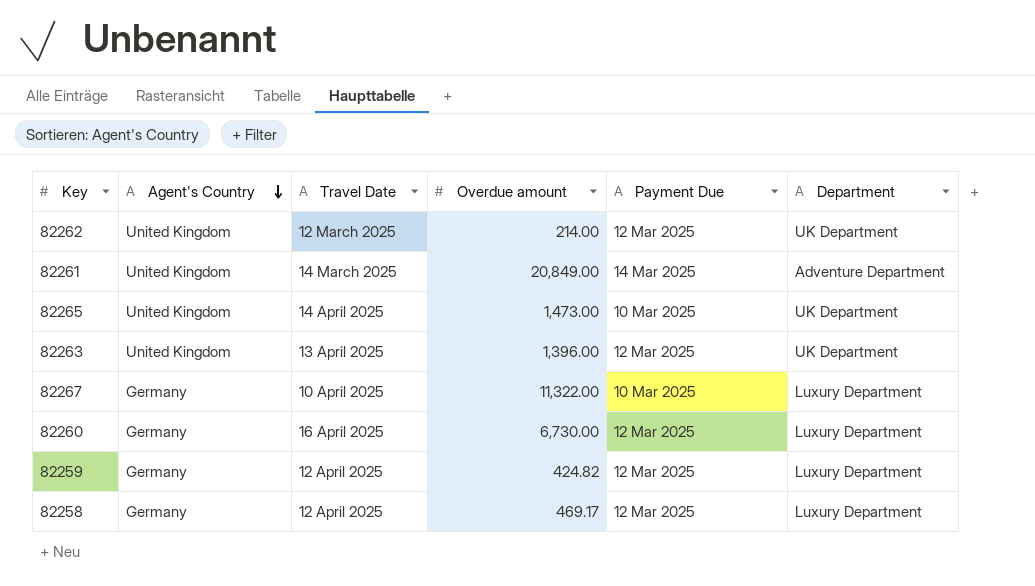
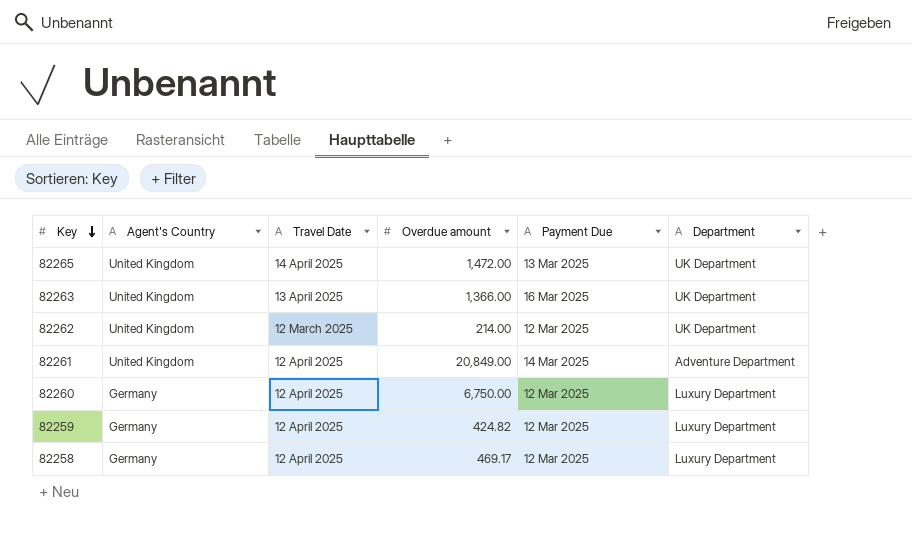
row order: Agent's Country descending -> Key descending
row 82267: Germany | 10 April 2025 | 11,322.00 | 10 Mar 2025 | Luxury Department -> none
82265 | Overdue amount: 1,473.00 -> 1,472.00
82265 | Payment Due: 10 Mar 2025 -> 13 Mar 2025
82263 | Overdue amount: 1,396.00 -> 1,366.00
82263 | Payment Due: 12 Mar 2025 -> 16 Mar 2025
82261 | Travel Date: 14 March 2025 -> 12 April 2025
82260 | Travel Date: 16 April 2025 -> 12 April 2025
82260 | Overdue amount: 6,730.00 -> 6,750.00

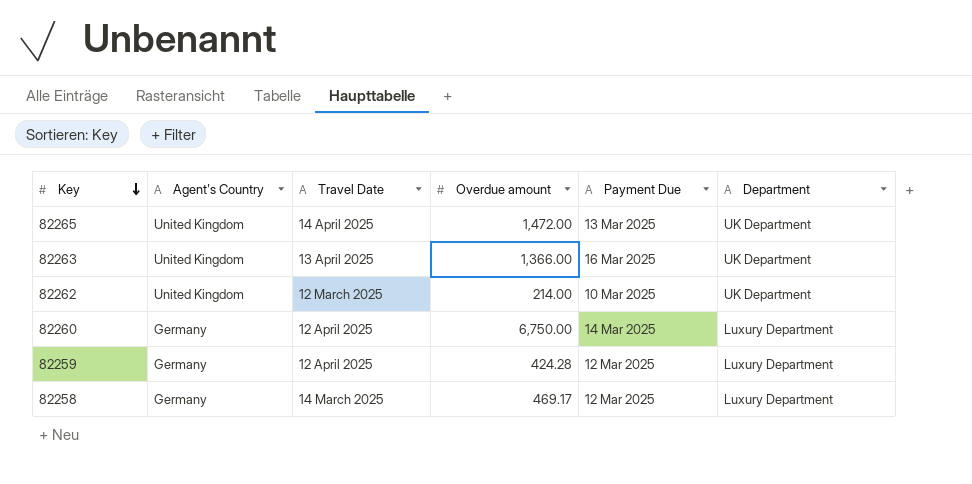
row 82261: United Kingdom | 12 April 2025 | 20,849.00 | 14 Mar 2025 | Adventure Department -> none
82262 | Payment Due: 12 Mar 2025 -> 10 Mar 2025
82260 | Payment Due: 12 Mar 2025 -> 14 Mar 2025
82259 | Overdue amount: 424.82 -> 424.28
82258 | Travel Date: 12 April 2025 -> 14 March 2025

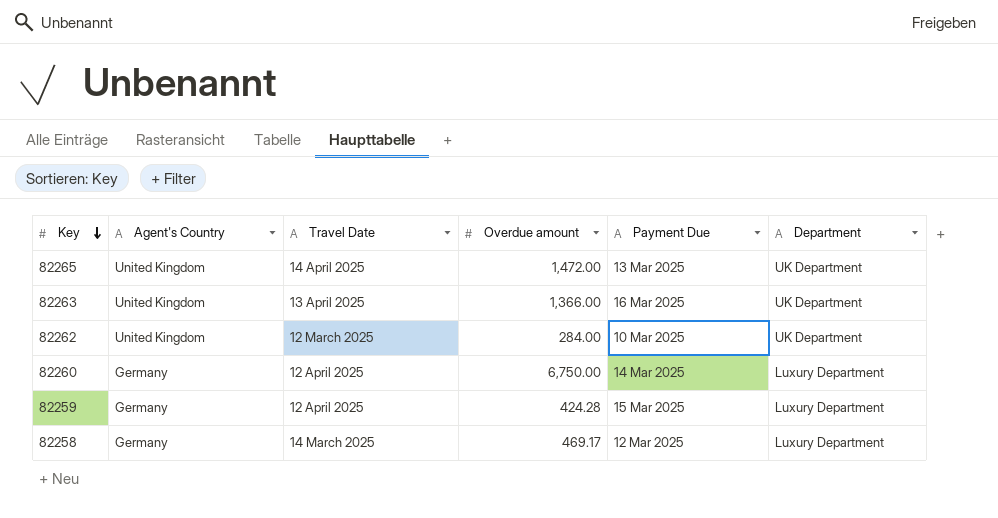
82262 | Overdue amount: 214.00 -> 284.00
82259 | Payment Due: 12 Mar 2025 -> 15 Mar 2025

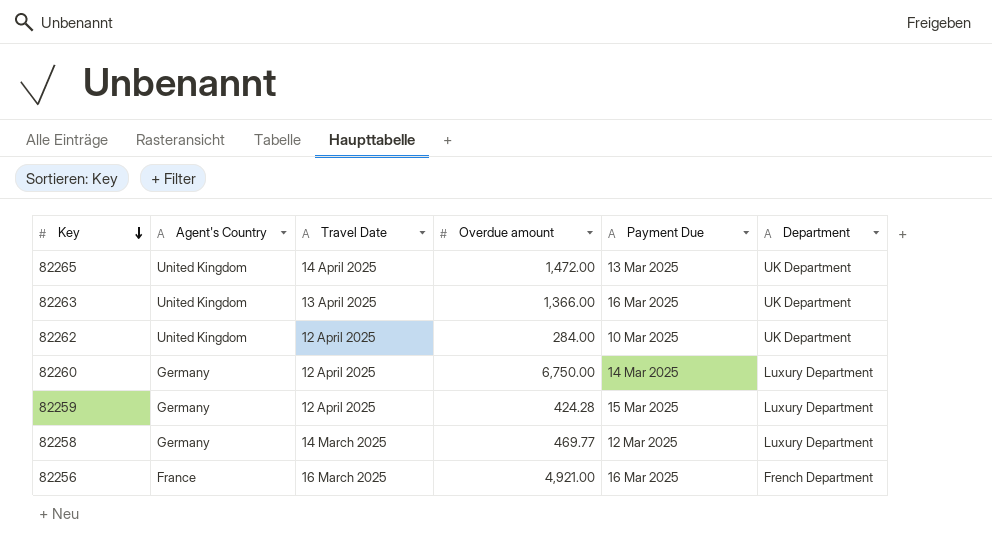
82262 | Travel Date: 12 March 2025 -> 12 April 2025
82258 | Overdue amount: 469.17 -> 469.77
row 82256: none -> France | 16 March 2025 | 4,921.00 | 16 Mar 2025 | French Department

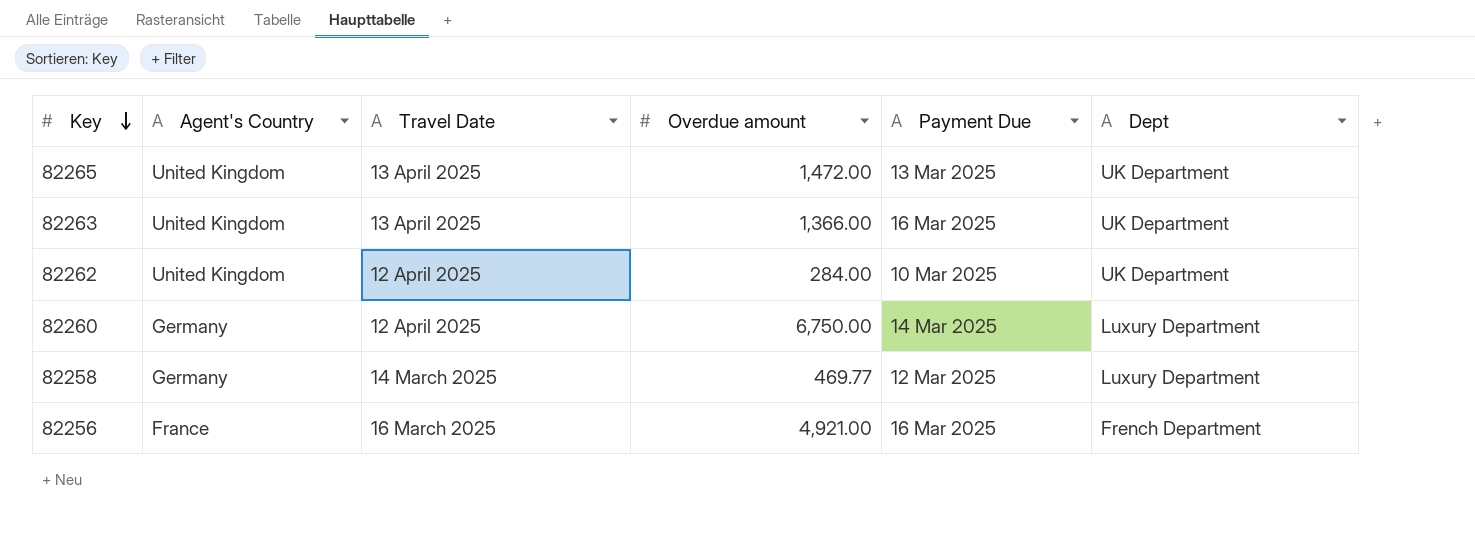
column name: Department -> Dept
row 82259: Germany | 12 April 2025 | 424.28 | 15 Mar 2025 | Luxury Department -> none
82265 | Travel Date: 14 April 2025 -> 13 April 2025

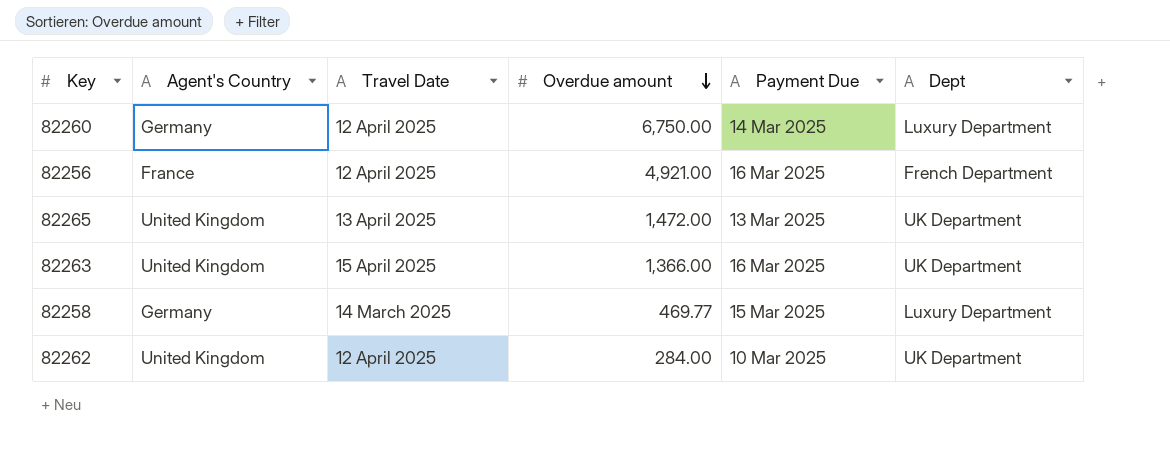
row order: Key descending -> Overdue amount descending
82256 | Travel Date: 16 March 2025 -> 12 April 2025
82263 | Travel Date: 13 April 2025 -> 15 April 2025
82258 | Payment Due: 12 Mar 2025 -> 15 Mar 2025

